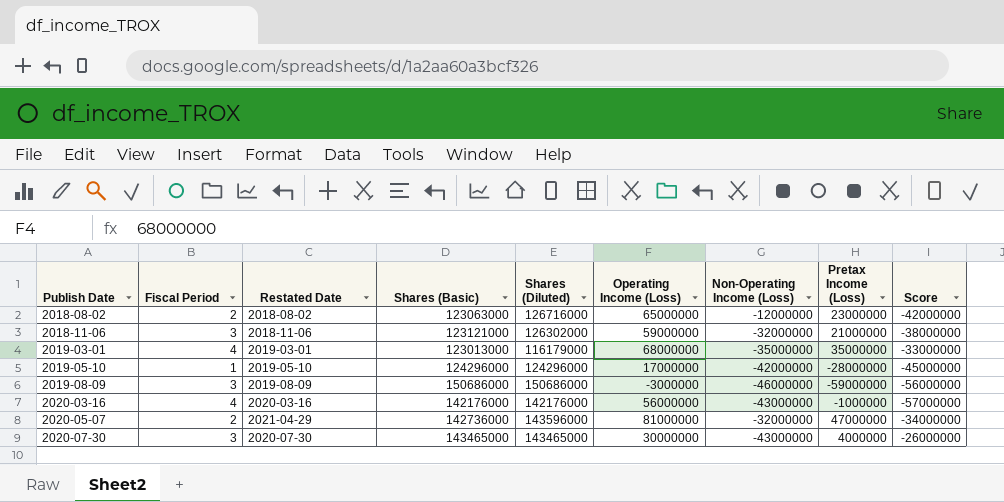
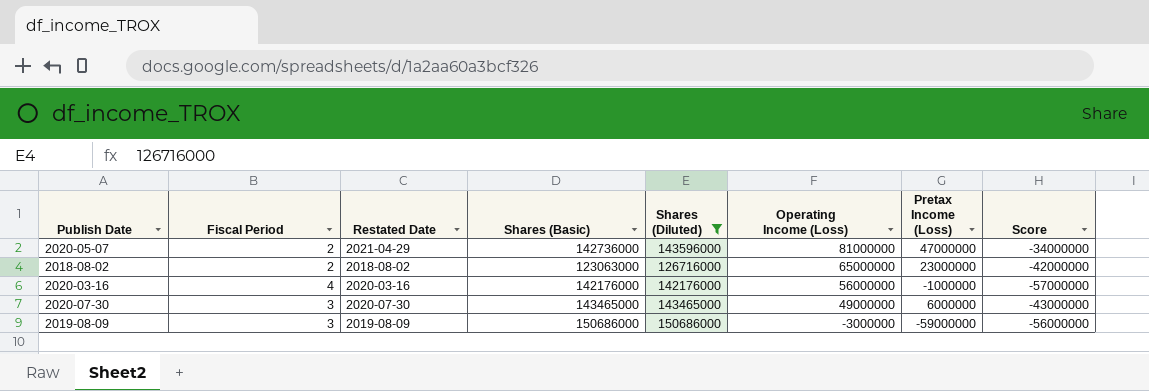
filter: none -> Shares (Diluted) >= 126716000
row order: Publish Date ascending -> Operating Income (Loss) descending
column Non-Operating Income (Loss) | position: 7 -> none
2020-07-30 | Operating Income (Loss): 30000000 -> 49000000
2020-07-30 | Pretax Income (Loss): 4000000 -> 6000000
2020-07-30 | Score: -26000000 -> -43000000

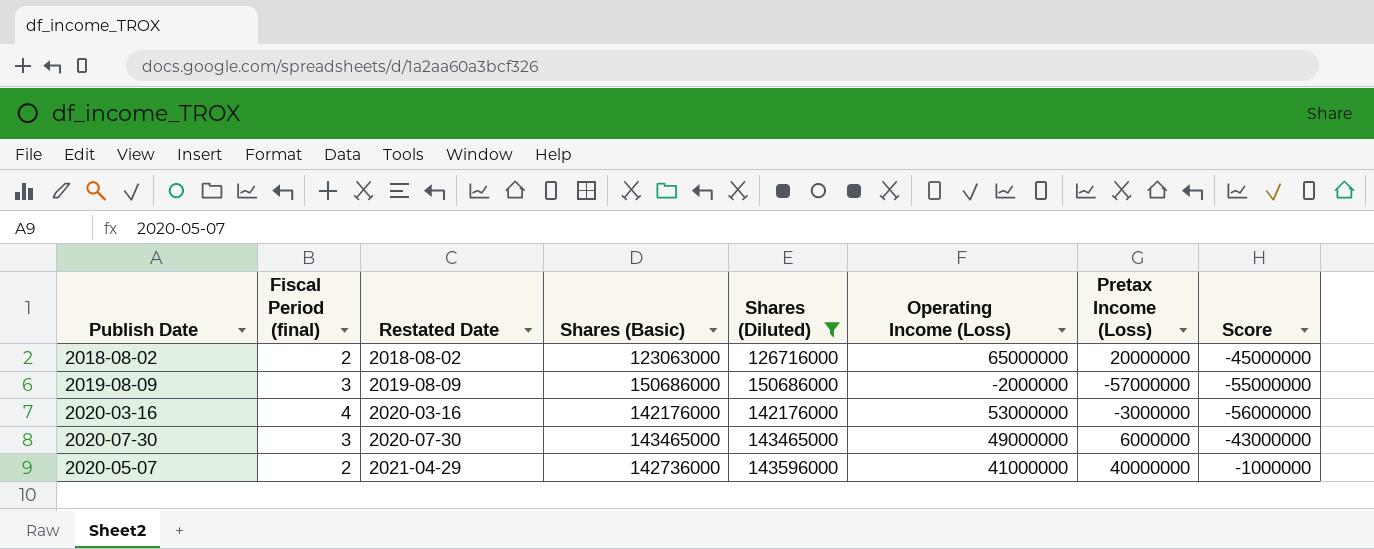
row order: Operating Income (Loss) descending -> Restated Date ascending
column name: Fiscal Period -> Fiscal Period (final)
2018-08-02 | Pretax Income (Loss): 23000000 -> 20000000
2018-08-02 | Score: -42000000 -> -45000000
2019-08-09 | Operating Income (Loss): -3000000 -> -2000000
2019-08-09 | Pretax Income (Loss): -59000000 -> -57000000
2019-08-09 | Score: -56000000 -> -55000000
2020-03-16 | Operating Income (Loss): 56000000 -> 53000000
2020-03-16 | Pretax Income (Loss): -1000000 -> -3000000
2020-03-16 | Score: -57000000 -> -56000000
2020-05-07 | Operating Income (Loss): 81000000 -> 41000000
2020-05-07 | Pretax Income (Loss): 47000000 -> 40000000
2020-05-07 | Score: -34000000 -> -1000000

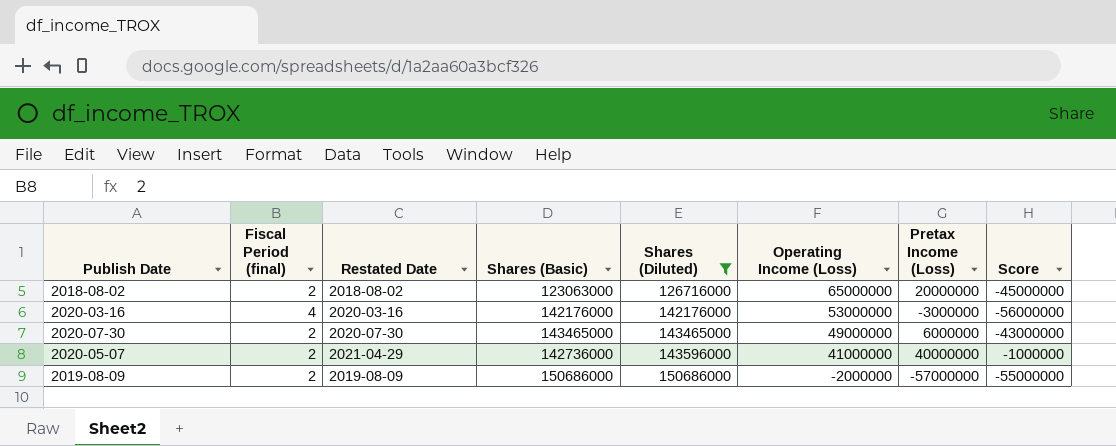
row order: Restated Date ascending -> Shares (Diluted) ascending
2020-07-30 | Fiscal Period (final): 3 -> 2
2019-08-09 | Fiscal Period (final): 3 -> 2

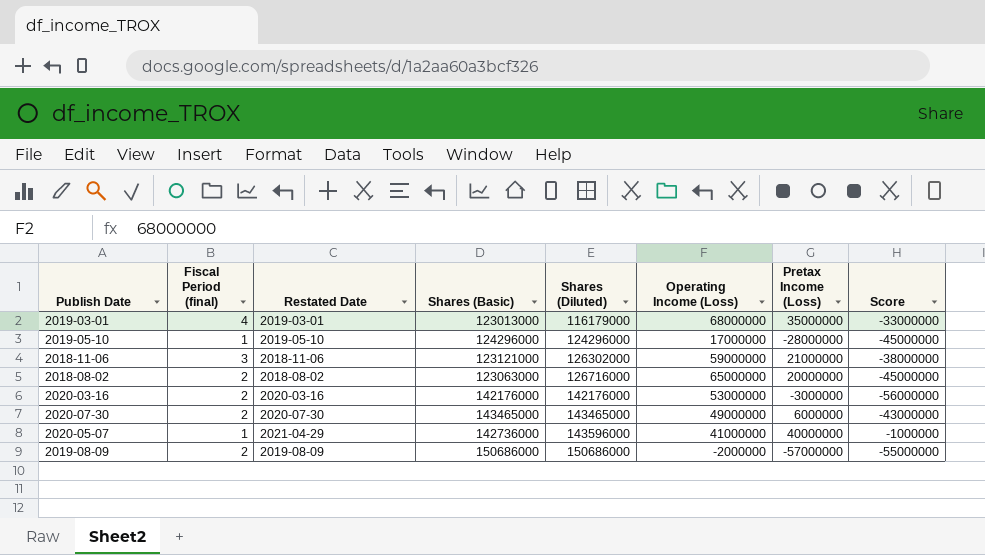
filter: Shares (Diluted) >= 126716000 -> none
2020-03-16 | Fiscal Period (final): 4 -> 2
2020-05-07 | Fiscal Period (final): 2 -> 1

